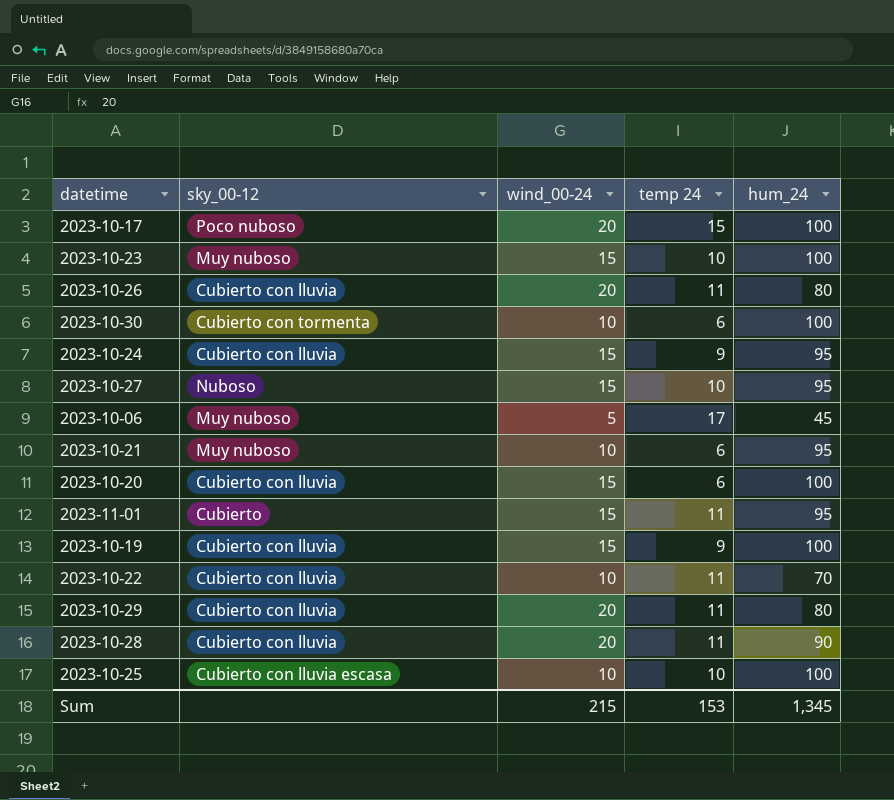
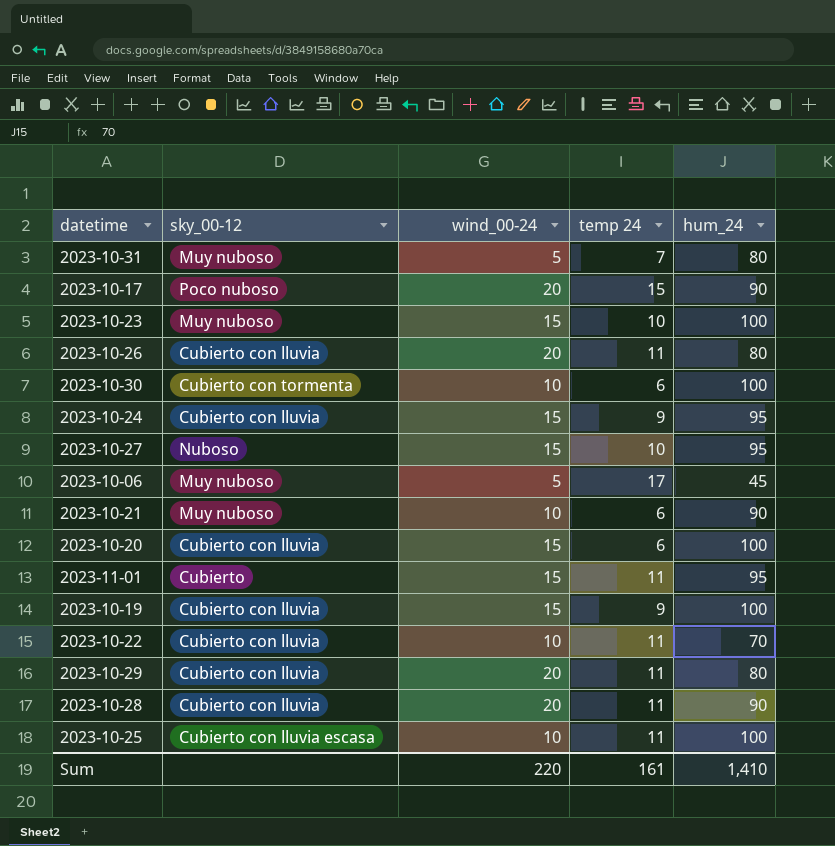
row 2023-10-31: none -> Muy nuboso | 5 | 7 | 80
2023-10-17 | hum_24: 100 -> 90
2023-10-21 | hum_24: 95 -> 90
2023-10-25 | temp 24: 10 -> 11
Sum | wind_00-24: 215 -> 220
Sum | temp 24: 153 -> 161
Sum | hum_24: 1,345 -> 1,410

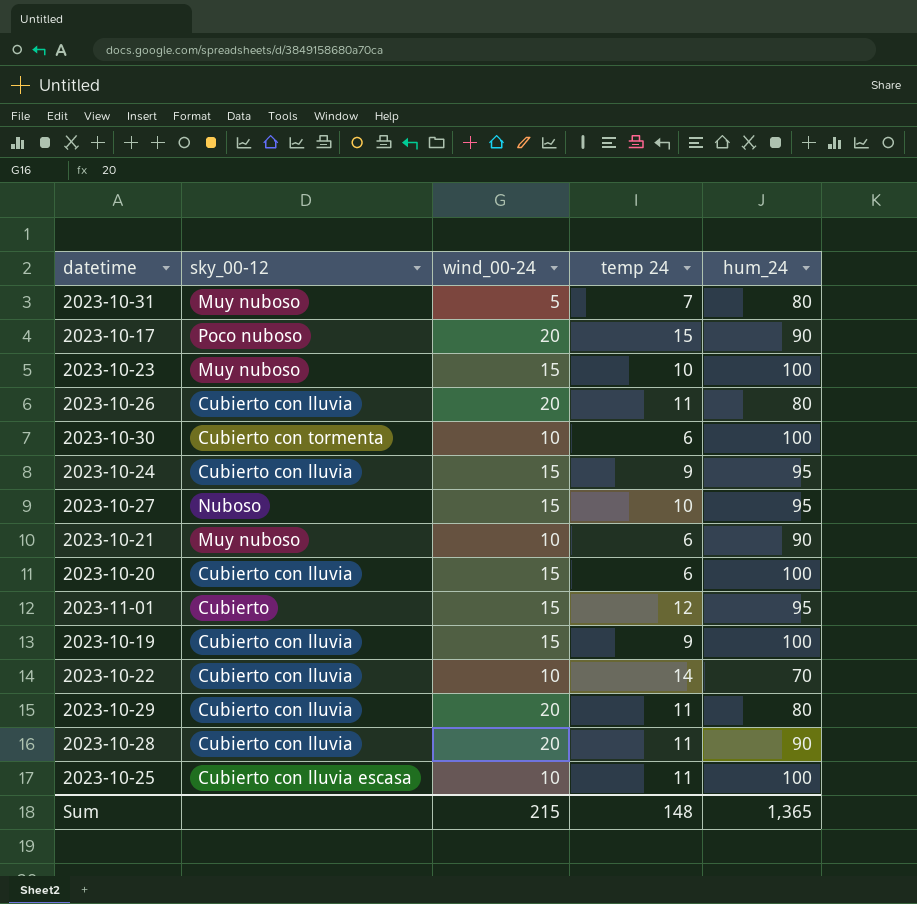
row 2023-10-06: Muy nuboso | 5 | 17 | 45 -> none
2023-11-01 | temp 24: 11 -> 12
2023-10-22 | temp 24: 11 -> 14
Sum | wind_00-24: 220 -> 215
Sum | temp 24: 161 -> 148
Sum | hum_24: 1,410 -> 1,365

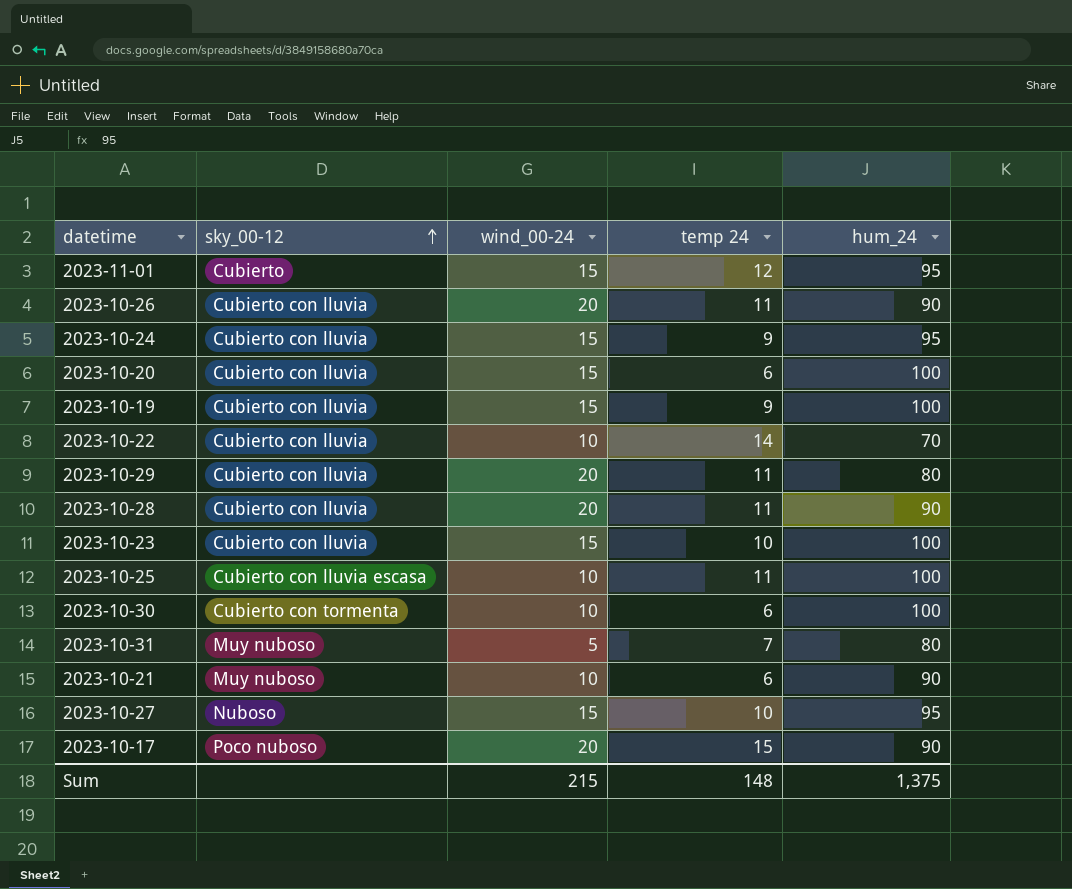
row order: none -> sky_00-12 ascending
2023-10-26 | hum_24: 80 -> 90
2023-10-23 | sky_00-12: Muy nuboso -> Cubierto con lluvia
Sum | hum_24: 1,365 -> 1,375

